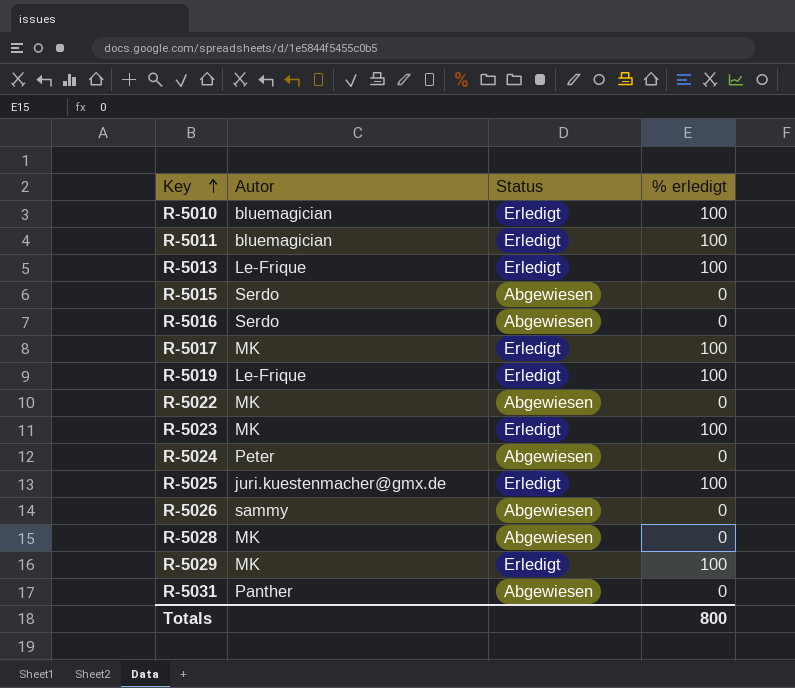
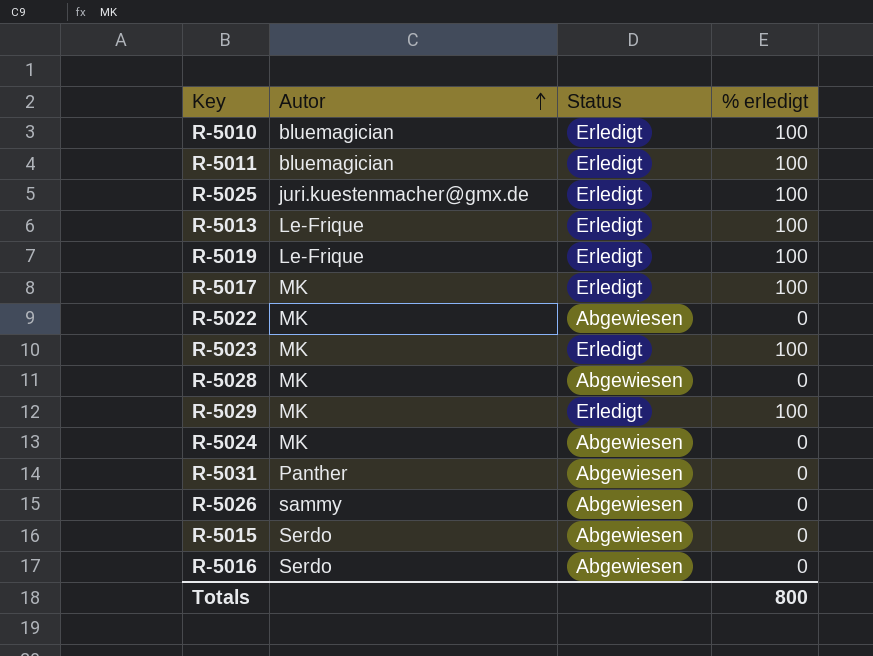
row order: Key ascending -> Autor ascending
R-5024 | Autor: Peter -> MK

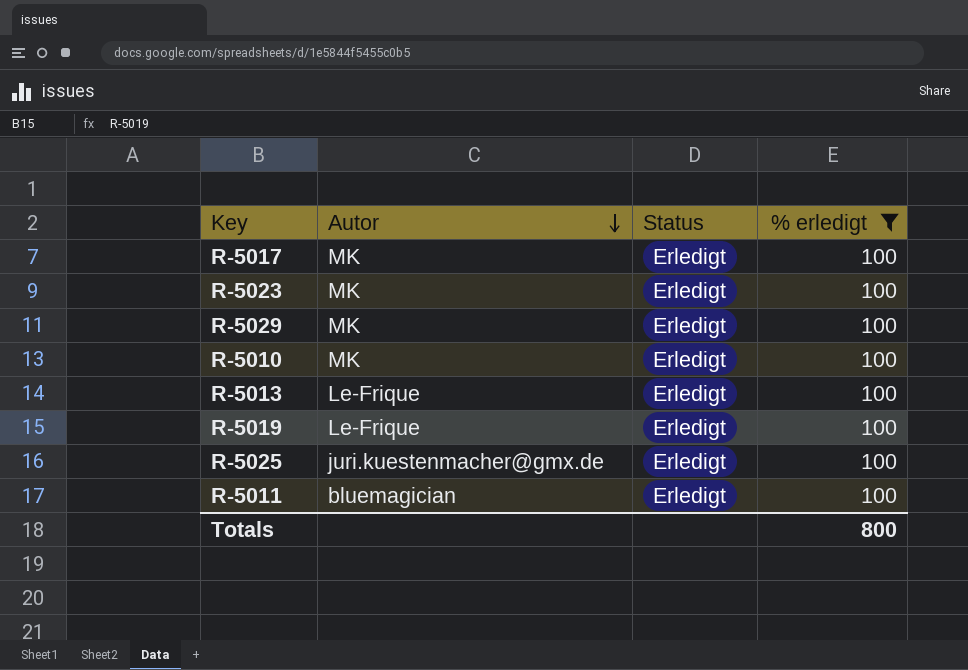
filter: none -> % erledigt = 100
row order: Autor ascending -> Autor descending
R-5010 | Autor: bluemagician -> MK

